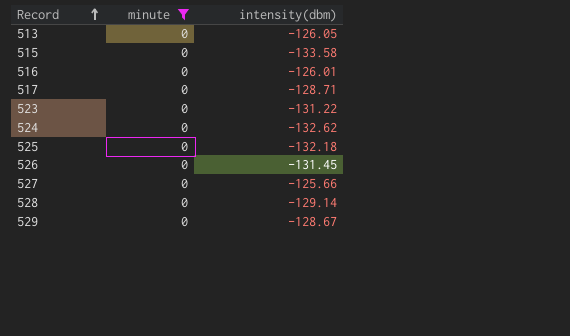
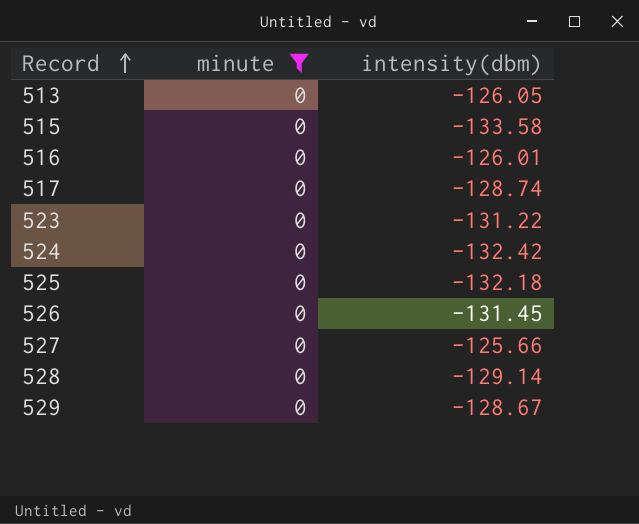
517 | intensity(dbm): -128.71 -> -128.74
524 | intensity(dbm): -132.62 -> -132.42

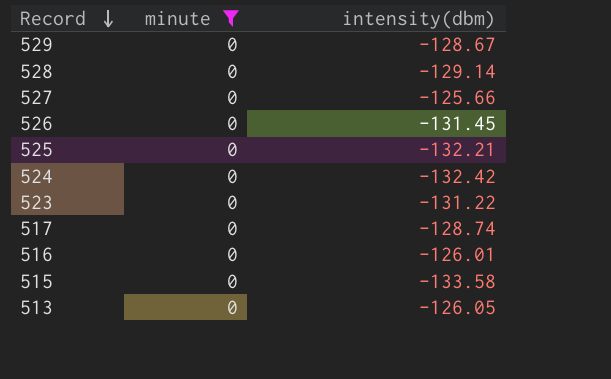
row order: Record ascending -> Record descending
525 | intensity(dbm): -132.18 -> -132.21

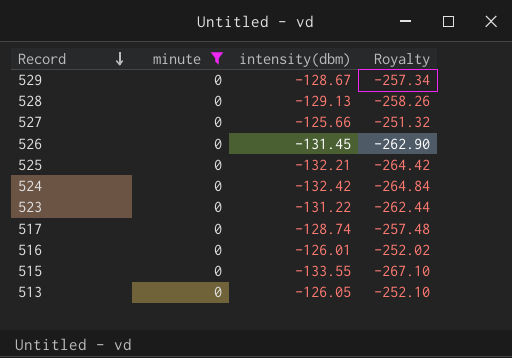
column Royalty | formula: none -> [intensity(dbm)] * 2
528 | intensity(dbm): -129.14 -> -129.13
515 | intensity(dbm): -133.58 -> -133.55

